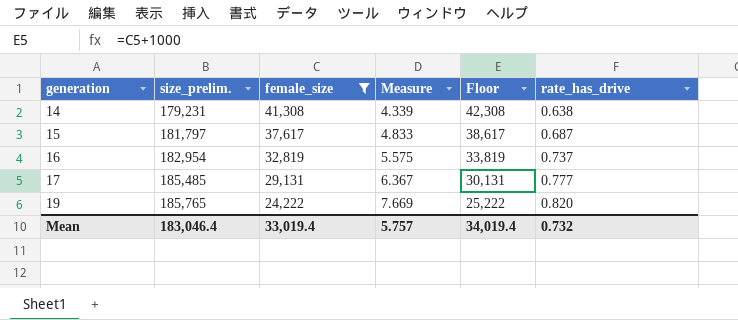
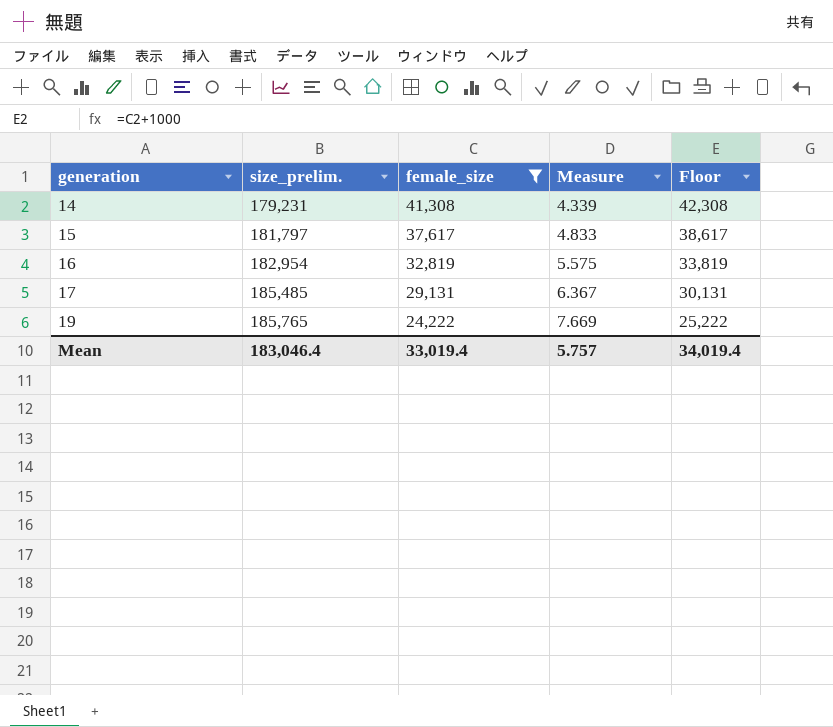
column rate_has_drive | position: 6 -> none

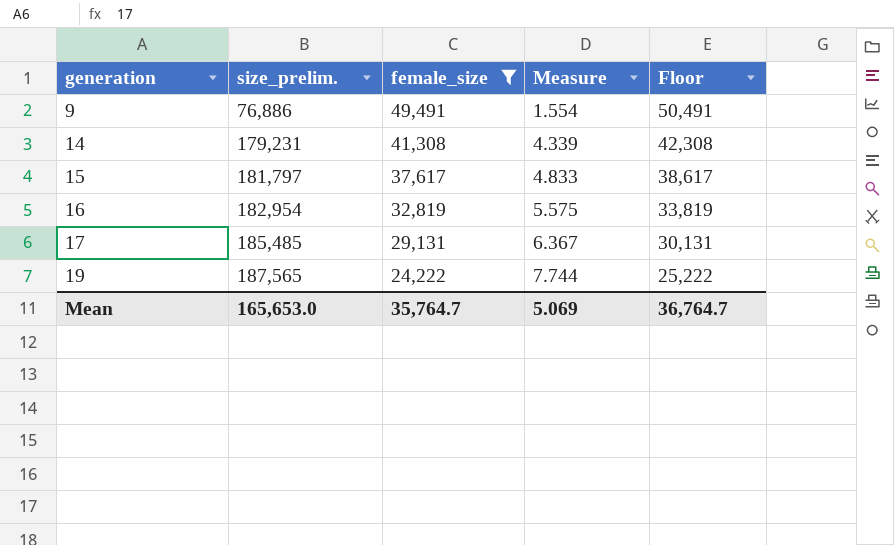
row 9: none -> 76,886 | 49,491 | 1.554 | 50,491
19 | size_prelim.: 185,765 -> 187,565
19 | Measure: 7.669 -> 7.744
Mean | size_prelim.: 183,046.4 -> 165,653.0
Mean | female_size: 33,019.4 -> 35,764.7
Mean | Measure: 5.757 -> 5.069
Mean | Floor: 34,019.4 -> 36,764.7

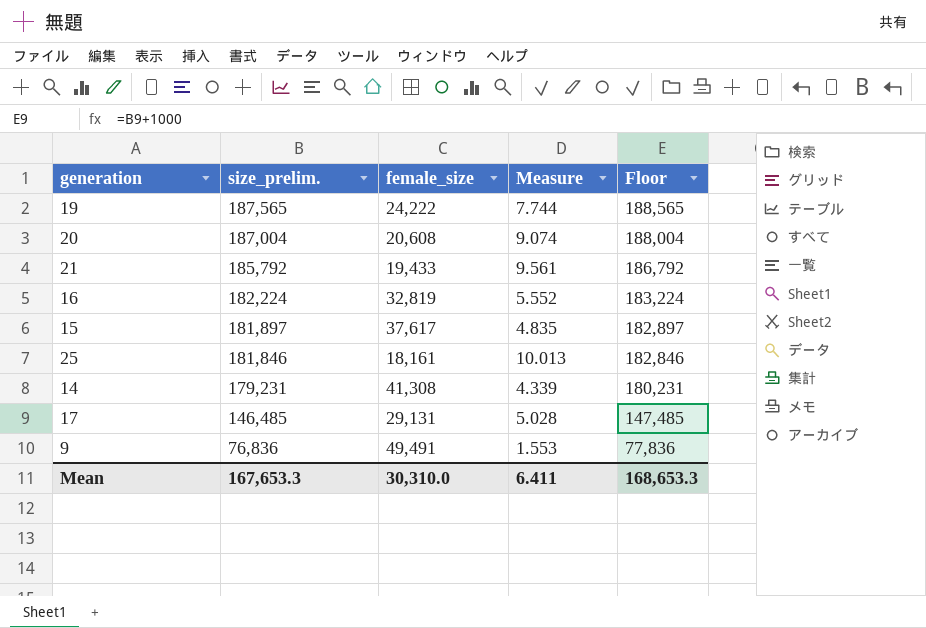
filter: female_size >= 24,222 -> none
row order: generation ascending -> size_prelim. descending
column Floor | formula: [female_size] + 1000 -> [size_prelim.] + 1000
16 | size_prelim.: 182,954 -> 182,224
16 | Measure: 5.575 -> 5.552
15 | size_prelim.: 181,797 -> 181,897
15 | Measure: 4.833 -> 4.835
17 | size_prelim.: 185,485 -> 146,485
17 | Measure: 6.367 -> 5.028
9 | size_prelim.: 76,886 -> 76,836
9 | Measure: 1.554 -> 1.553
Mean | size_prelim.: 165,653.0 -> 167,653.3
Mean | female_size: 35,764.7 -> 30,310.0
Mean | Measure: 5.069 -> 6.411
Mean | Floor: 36,764.7 -> 168,653.3

